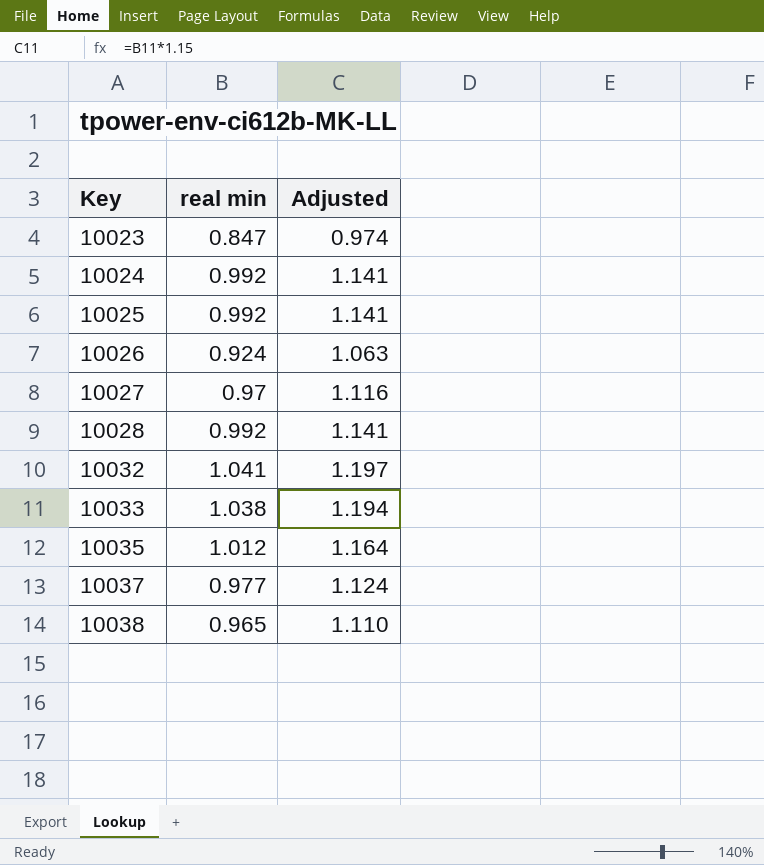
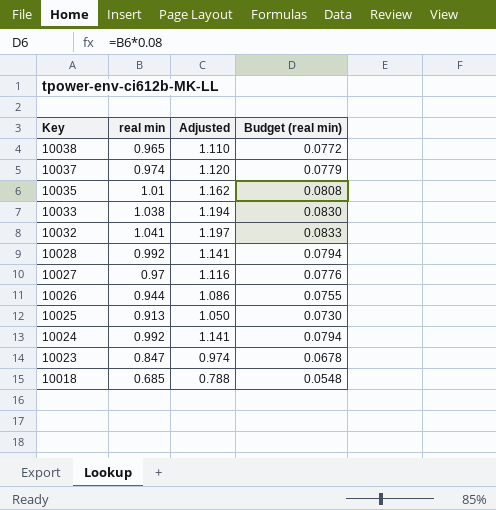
row order: Key ascending -> Key descending
column Budget (real min) | formula: none -> [real min] * 0.08
10037 | real min: 0.977 -> 0.974
10037 | Adjusted: 1.124 -> 1.120
10035 | real min: 1.012 -> 1.01
10035 | Adjusted: 1.164 -> 1.162
10026 | real min: 0.924 -> 0.944
10026 | Adjusted: 1.063 -> 1.086
10025 | real min: 0.992 -> 0.913
10025 | Adjusted: 1.141 -> 1.050
row 10018: none -> 0.685 | 0.788 | 0.0548

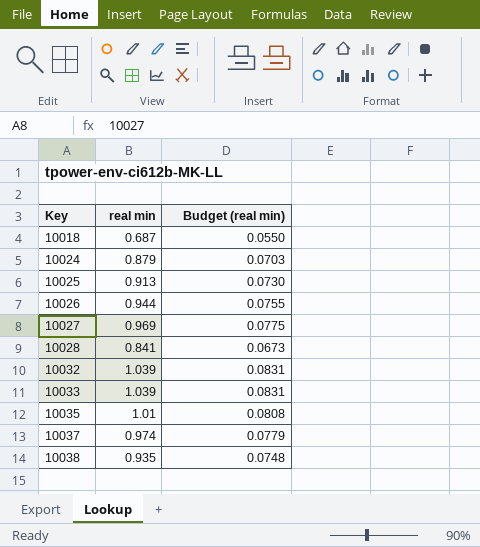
row order: Key descending -> Key ascending
column Adjusted | formula: [real min] * 1.15 -> none
row 10023: 0.847 | 0.974 | 0.0678 -> none
10018 | real min: 0.685 -> 0.687
10018 | Budget (real min): 0.0548 -> 0.0550
10024 | real min: 0.992 -> 0.879
10024 | Budget (real min): 0.0794 -> 0.0703
10027 | real min: 0.97 -> 0.969
10027 | Budget (real min): 0.0776 -> 0.0775
10028 | real min: 0.992 -> 0.841
10028 | Budget (real min): 0.0794 -> 0.0673
10032 | real min: 1.041 -> 1.039
10032 | Budget (real min): 0.0833 -> 0.0831
10033 | real min: 1.038 -> 1.039
10033 | Budget (real min): 0.0830 -> 0.0831
10038 | real min: 0.965 -> 0.935
10038 | Budget (real min): 0.0772 -> 0.0748

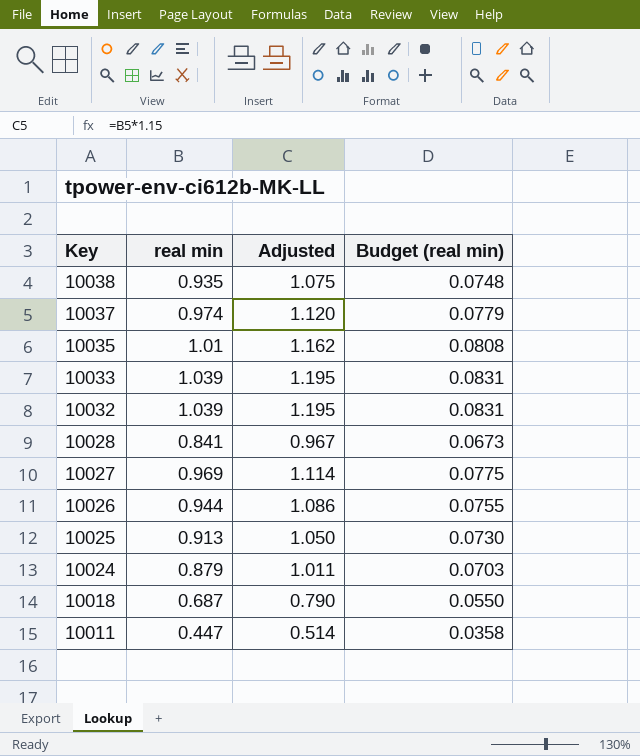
row order: Key ascending -> Key descending
column Adjusted | formula: none -> [real min] * 1.15
row 10011: none -> 0.447 | 0.514 | 0.0358

